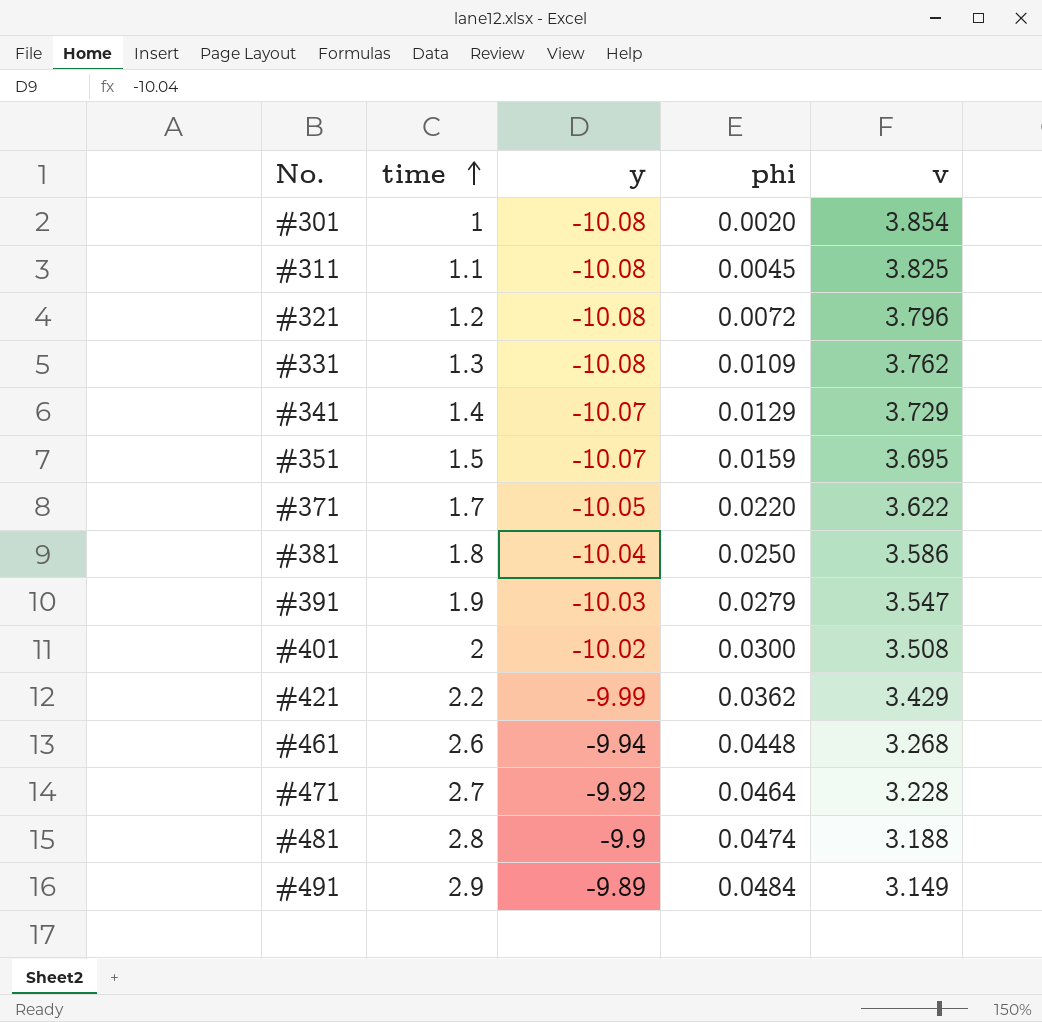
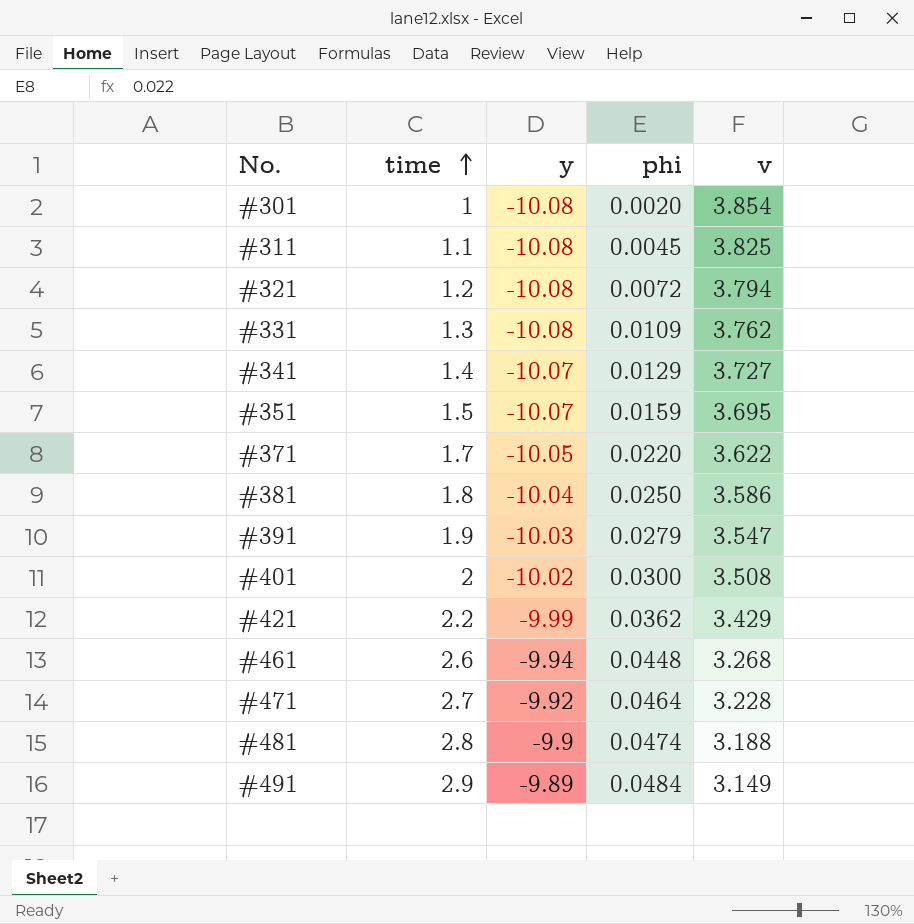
#321 | v: 3.796 -> 3.794
#341 | v: 3.729 -> 3.727

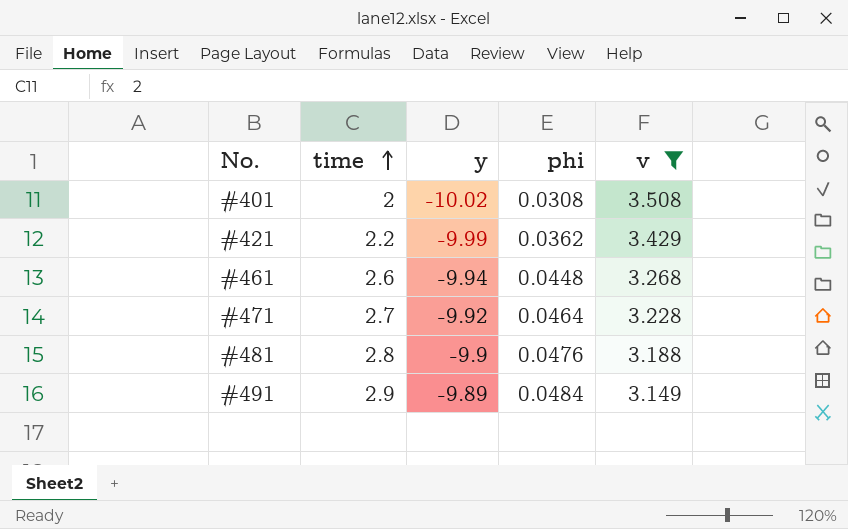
filter: none -> v <= 3.508
#401 | phi: 0.0300 -> 0.0308
#481 | phi: 0.0474 -> 0.0476

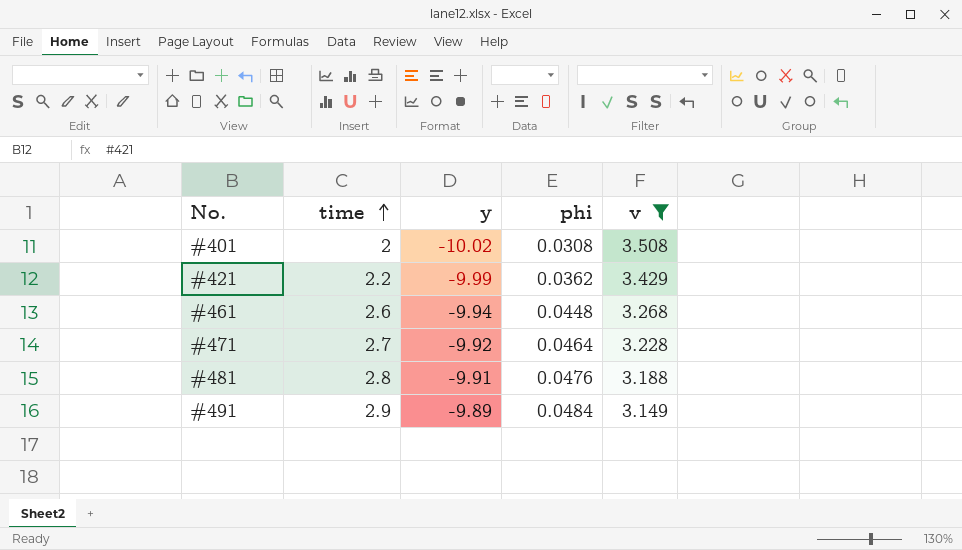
#481 | y: -9.9 -> -9.91

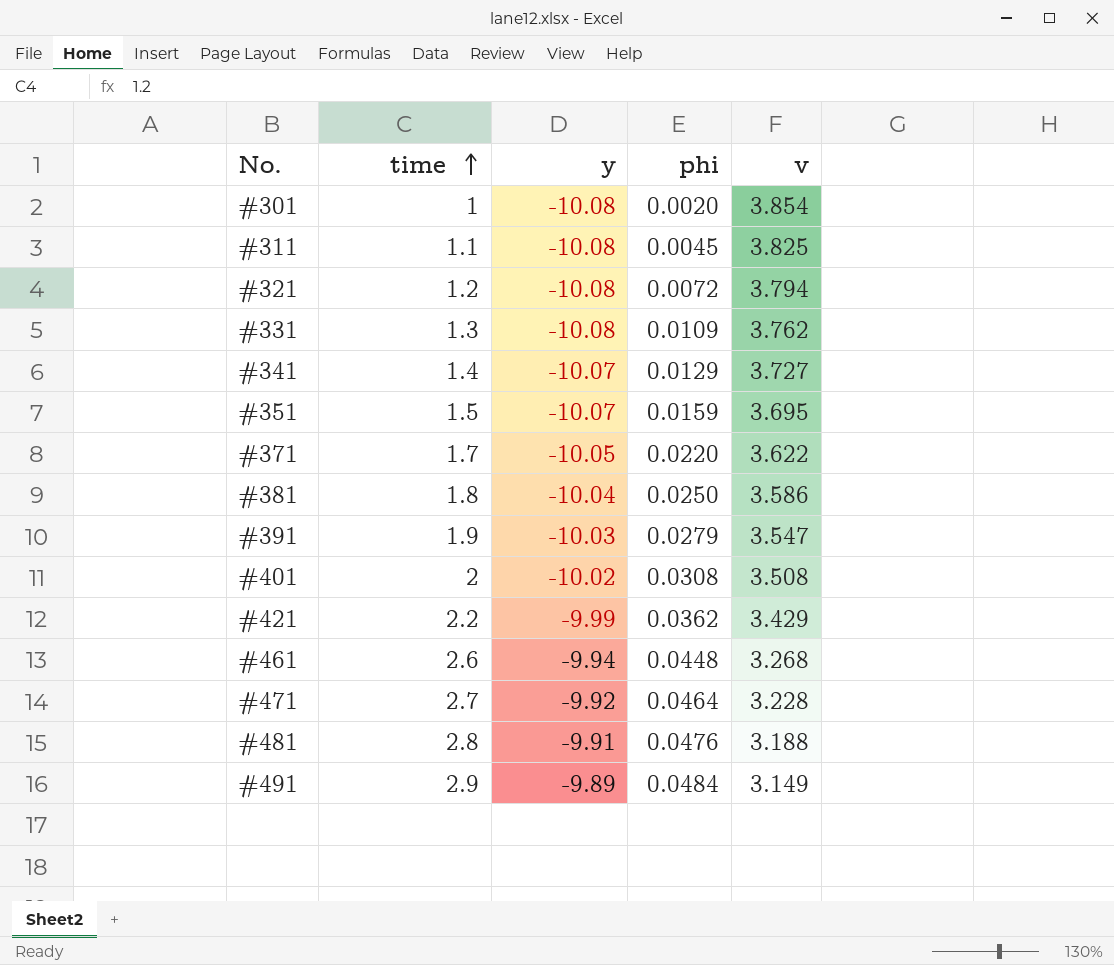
filter: v <= 3.508 -> none

